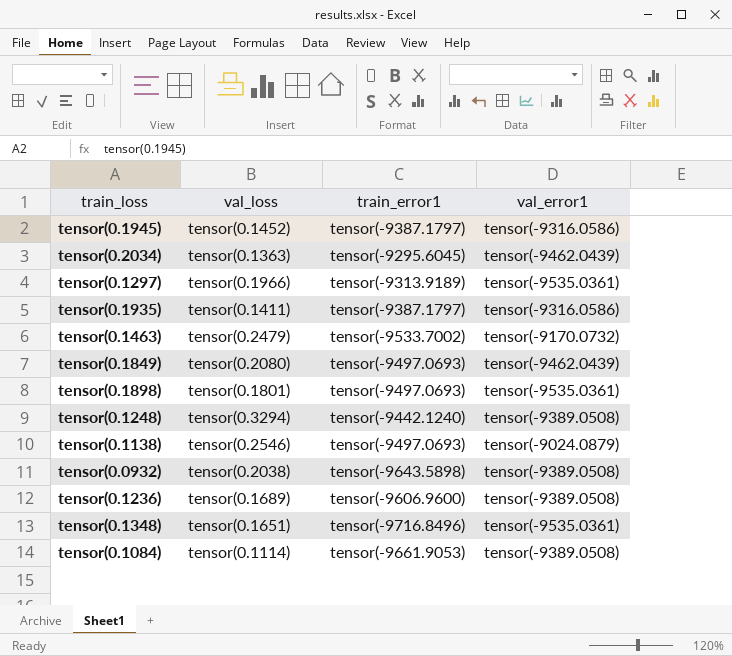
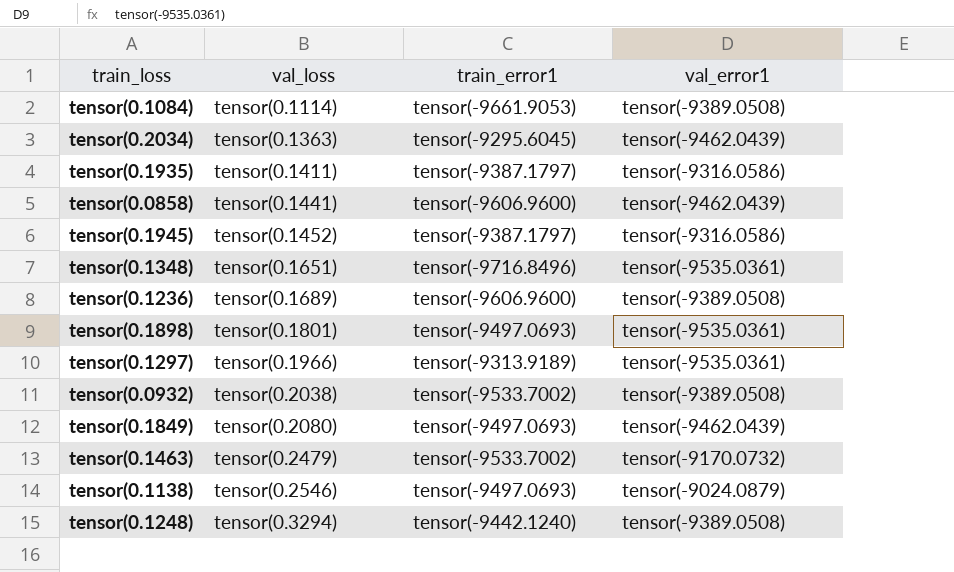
row order: none -> val_loss ascending
row tensor(0.0858): none -> tensor(0.1441) | tensor(-9606.9600) | tensor(-9462.0439)
tensor(0.0932) | train_error1: tensor(-9643.5898) -> tensor(-9533.7002)

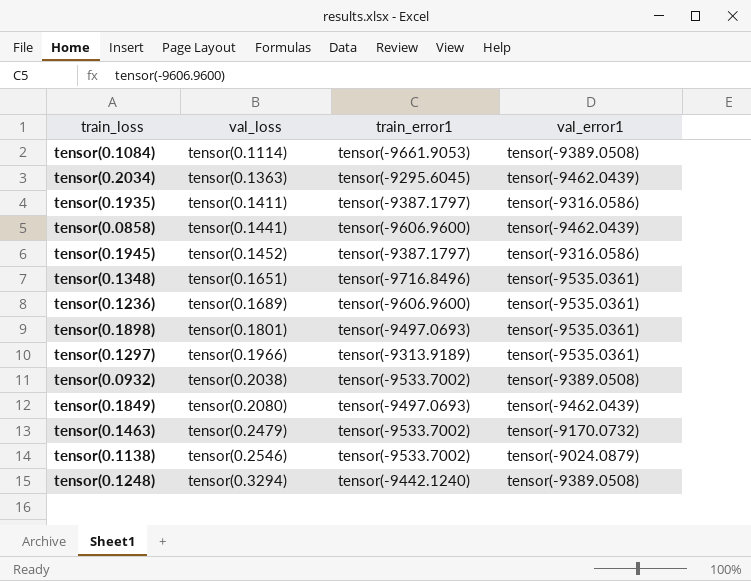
tensor(0.1236) | val_error1: tensor(-9389.0508) -> tensor(-9535.0361)
tensor(0.1138) | train_error1: tensor(-9497.0693) -> tensor(-9533.7002)

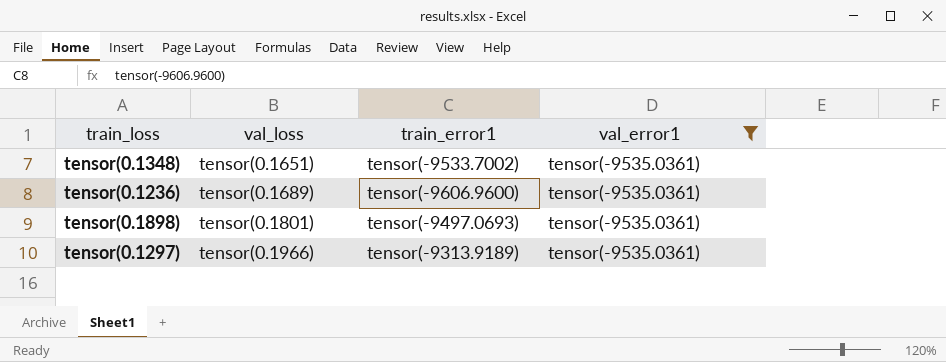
filter: none -> val_error1 = tensor(-9535.0361)
tensor(0.1348) | train_error1: tensor(-9716.8496) -> tensor(-9533.7002)

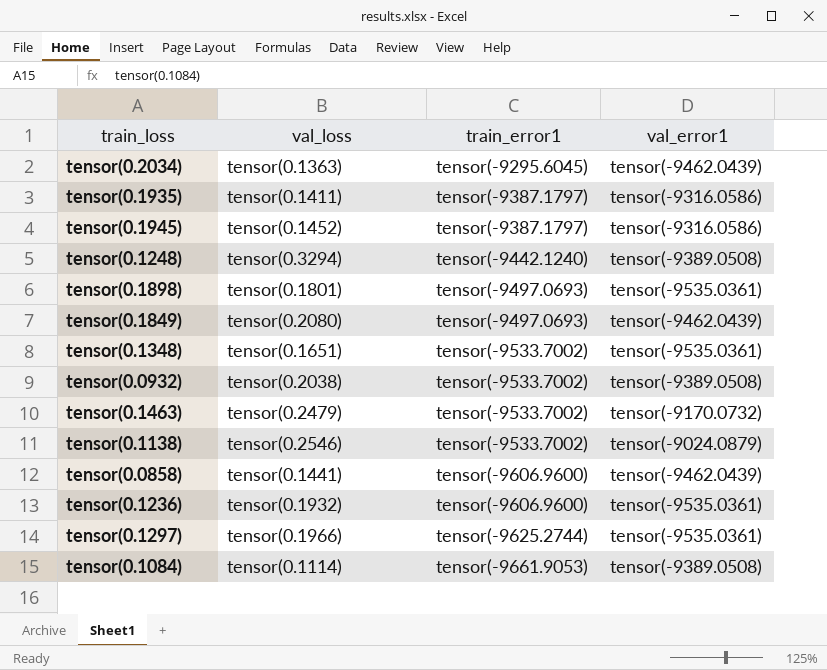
filter: val_error1 = tensor(-9535.0361) -> none
row order: val_loss ascending -> train_error1 ascending
tensor(0.1236) | val_loss: tensor(0.1689) -> tensor(0.1932)
tensor(0.1297) | train_error1: tensor(-9313.9189) -> tensor(-9625.2744)

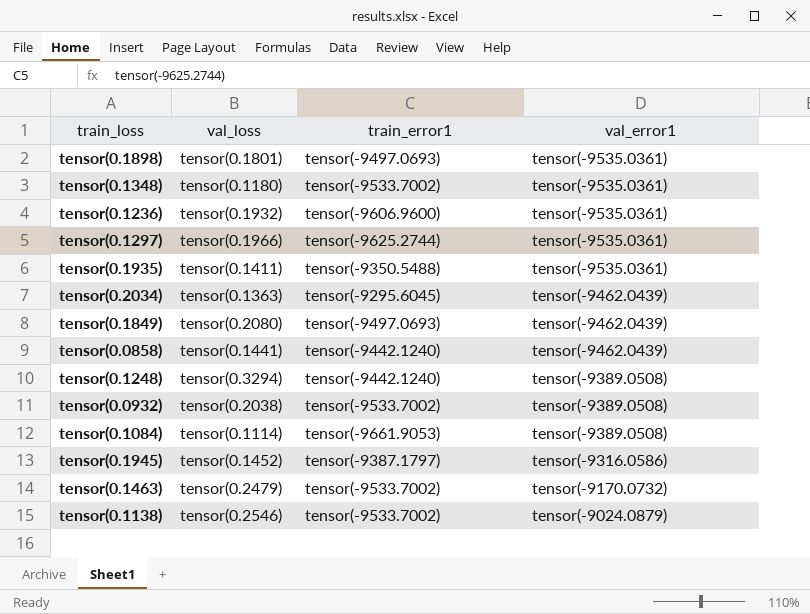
row order: train_error1 ascending -> val_error1 descending
tensor(0.1348) | val_loss: tensor(0.1651) -> tensor(0.1180)
tensor(0.1935) | train_error1: tensor(-9387.1797) -> tensor(-9350.5488)
tensor(0.1935) | val_error1: tensor(-9316.0586) -> tensor(-9535.0361)
tensor(0.0858) | train_error1: tensor(-9606.9600) -> tensor(-9442.1240)

